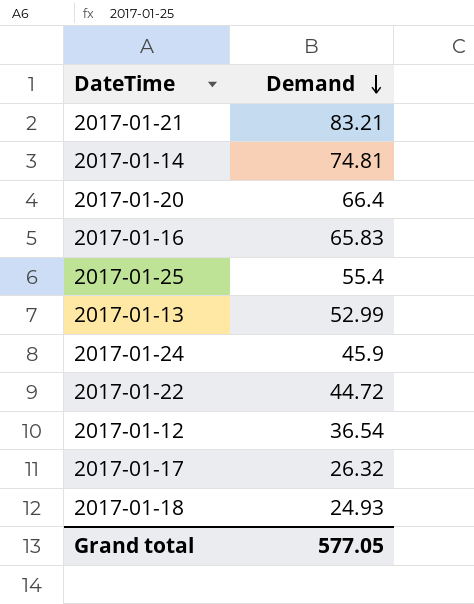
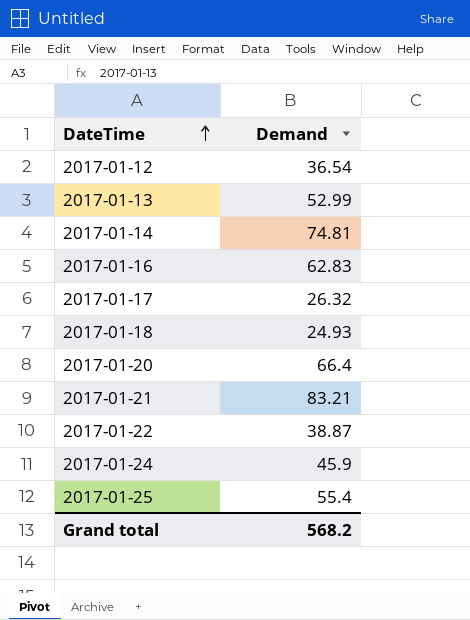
row order: Demand descending -> DateTime ascending
2017-01-16 | Demand: 65.83 -> 62.83
2017-01-22 | Demand: 44.72 -> 38.87
Grand total | Demand: 577.05 -> 568.2

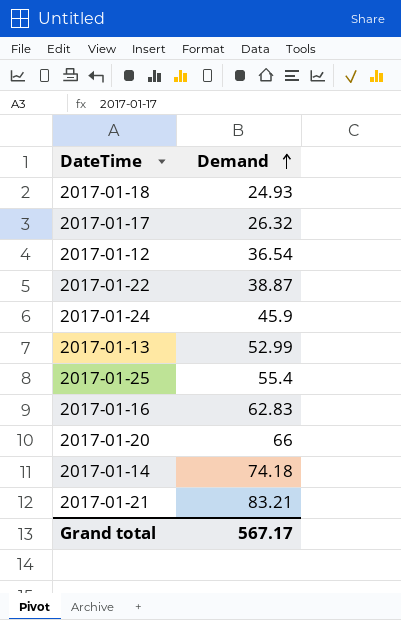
row order: DateTime ascending -> Demand ascending
2017-01-20 | Demand: 66.4 -> 66
2017-01-14 | Demand: 74.81 -> 74.18
Grand total | Demand: 568.2 -> 567.17

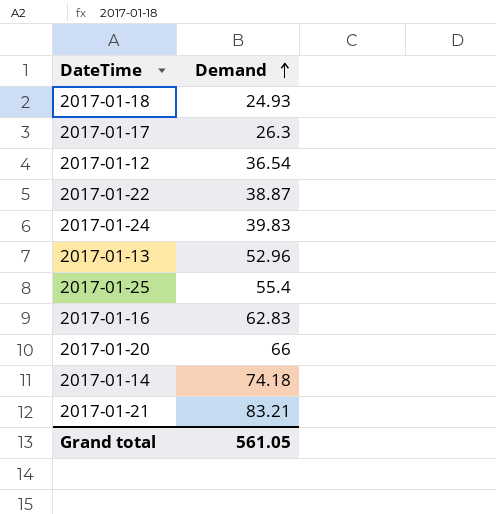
2017-01-17 | Demand: 26.32 -> 26.3
2017-01-24 | Demand: 45.9 -> 39.83
2017-01-13 | Demand: 52.99 -> 52.96
Grand total | Demand: 567.17 -> 561.05

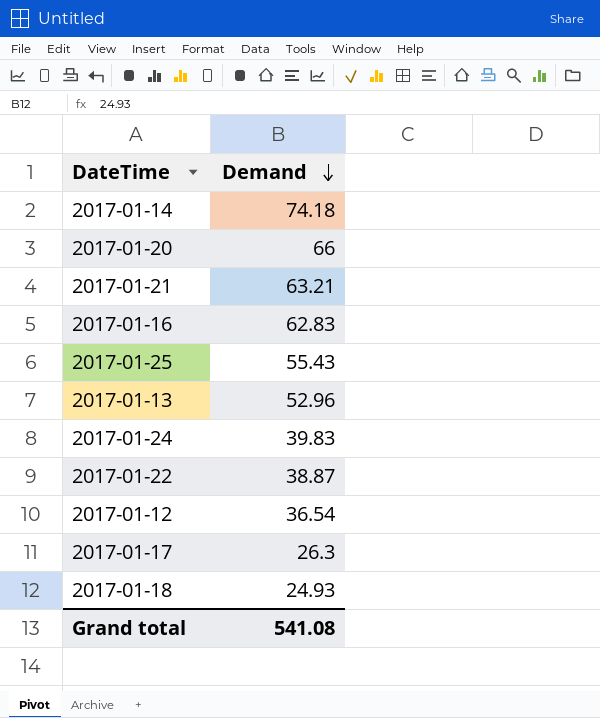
row order: Demand ascending -> Demand descending
2017-01-21 | Demand: 83.21 -> 63.21
2017-01-25 | Demand: 55.4 -> 55.43
Grand total | Demand: 561.05 -> 541.08

